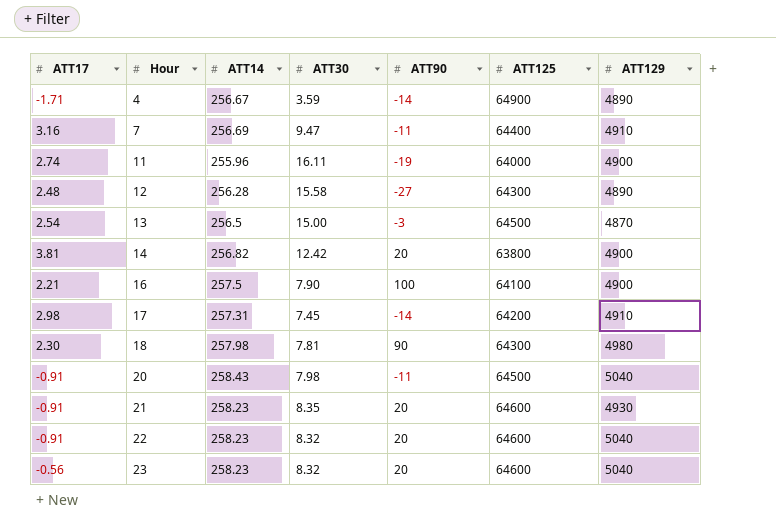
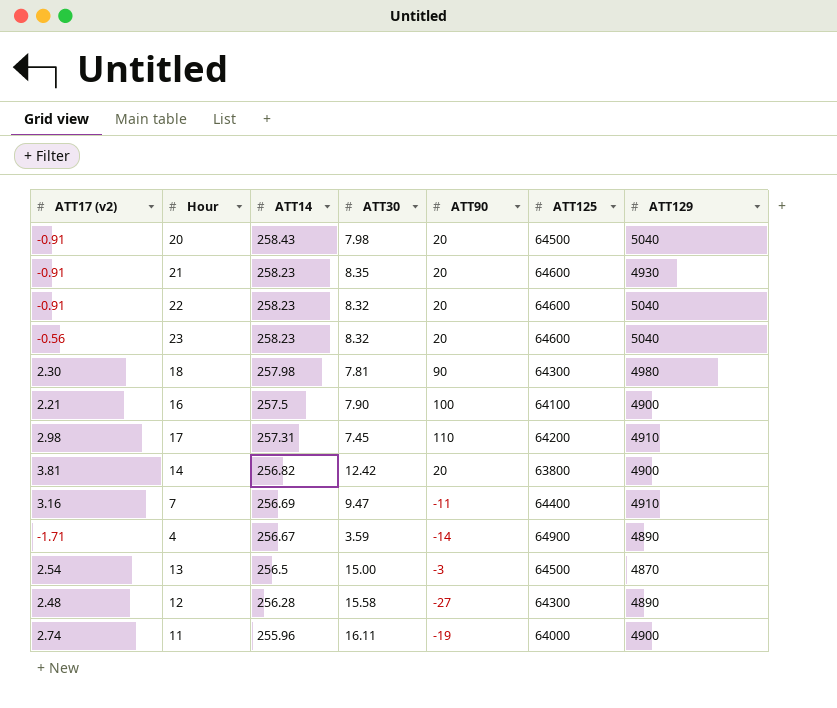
row order: Hour ascending -> ATT14 descending
column name: ATT17 -> ATT17 (v2)
20 | ATT90: -11 -> 20
17 | ATT90: -14 -> 110

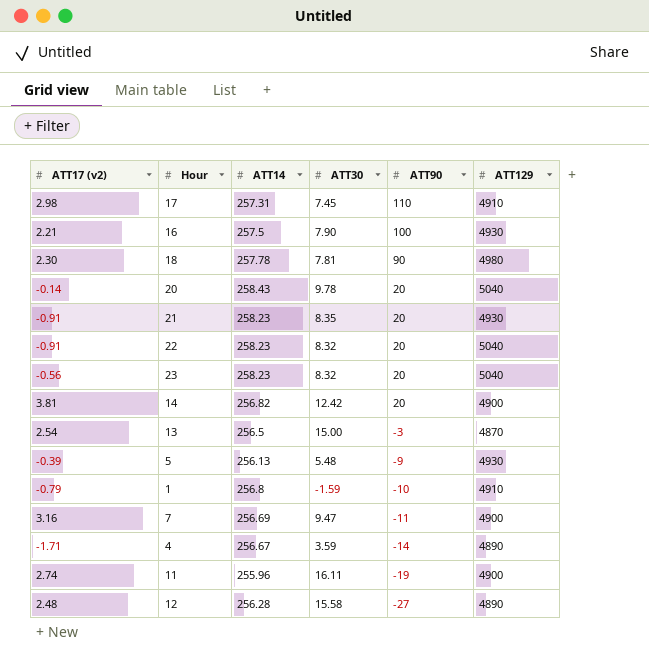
row order: ATT14 descending -> ATT90 descending
column ATT125 | position: 6 -> none
16 | ATT129: 4900 -> 4930
18 | ATT14: 257.98 -> 257.78
20 | ATT17 (v2): -0.91 -> -0.14
20 | ATT30: 7.98 -> 9.78
row 5: none -> -0.39 | 256.13 | 5.48 | -9 | 4930
row 1: none -> -0.79 | 256.8 | -1.59 | -10 | 4910
7 | ATT129: 4910 -> 4900

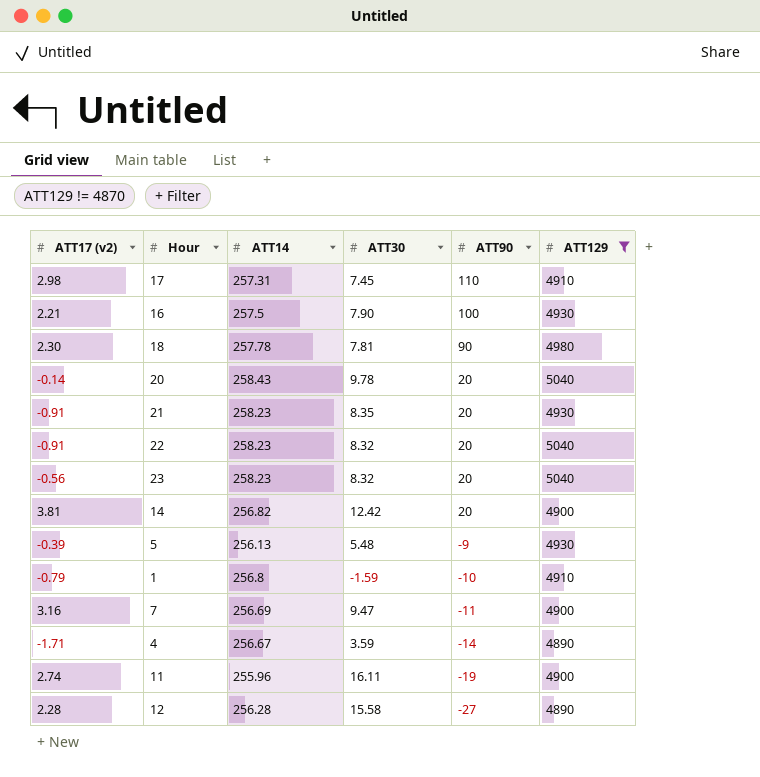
filter: none -> ATT129 != 4870
12 | ATT17 (v2): 2.48 -> 2.28

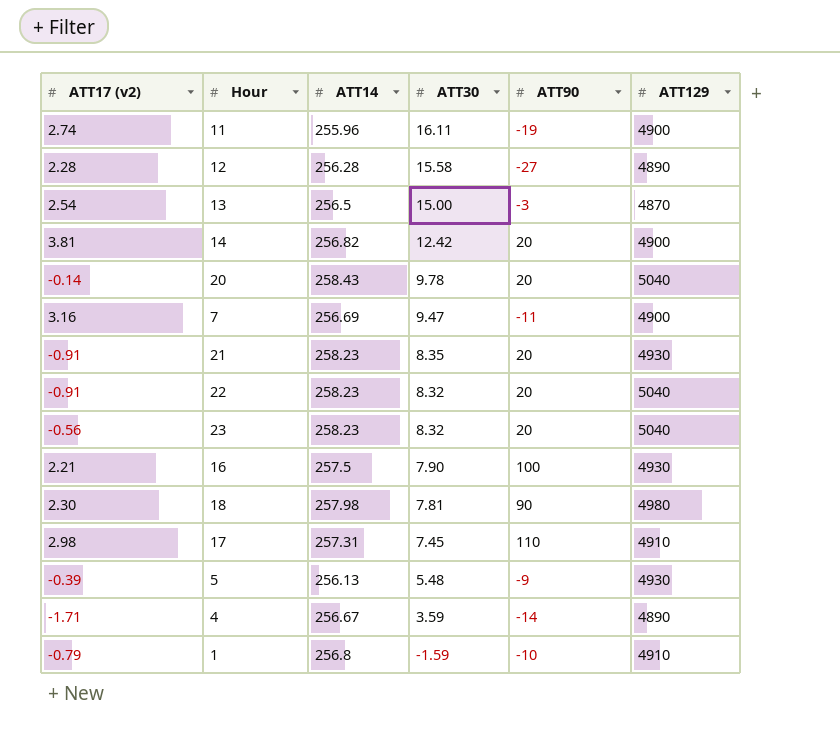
filter: ATT129 != 4870 -> none
row order: ATT90 descending -> ATT30 descending
18 | ATT14: 257.78 -> 257.98

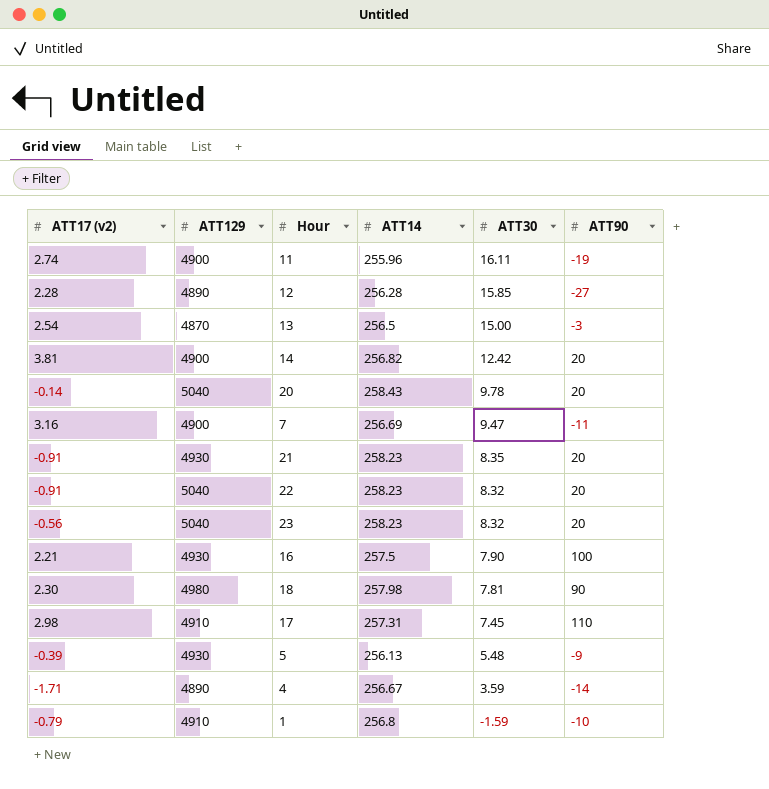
column ATT129 | position: 6 -> 2
12 | ATT30: 15.58 -> 15.85

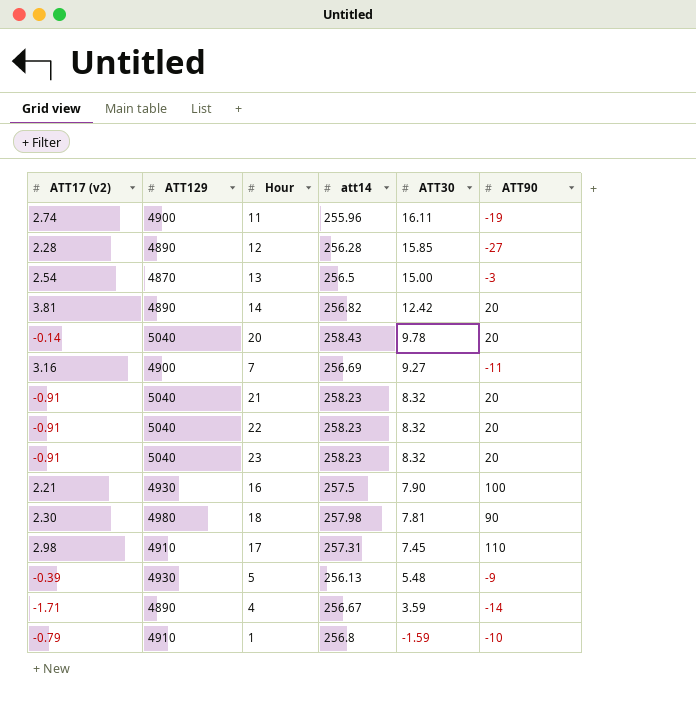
column name: ATT14 -> att14
14 | ATT129: 4900 -> 4890
7 | ATT30: 9.47 -> 9.27
21 | ATT129: 4930 -> 5040
21 | ATT30: 8.35 -> 8.32
23 | ATT17 (v2): -0.56 -> -0.91

